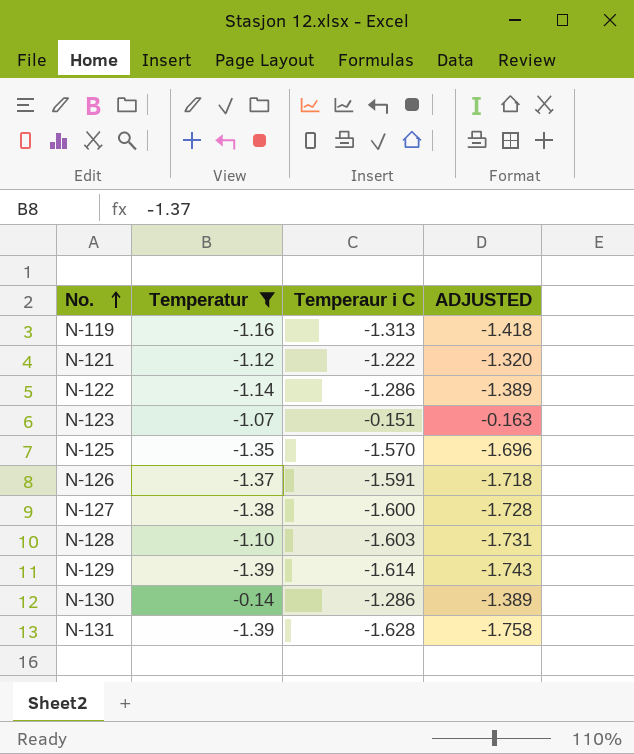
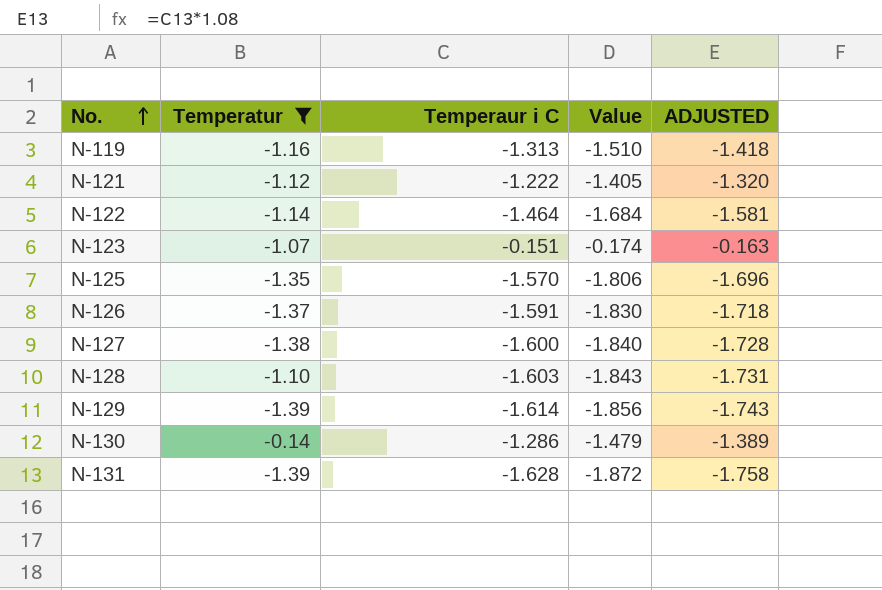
column Value | formula: none -> [Temperaur i C] * 1.15
N-122 | Temperaur i C: -1.286 -> -1.464
N-122 | ADJUSTED: -1.389 -> -1.581

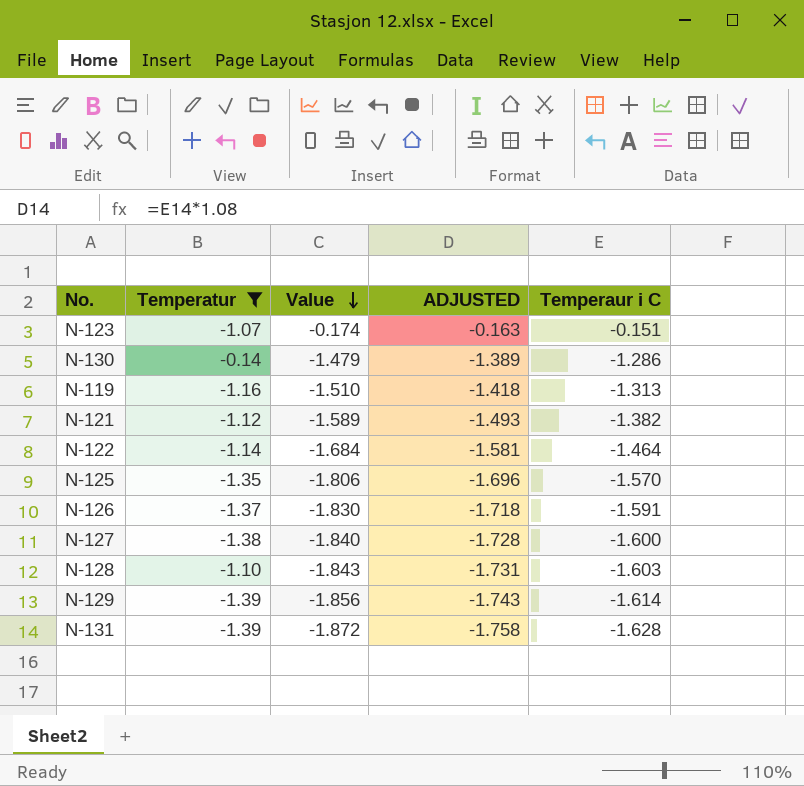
row order: No. ascending -> Value descending
column Temperaur i C | position: 3 -> 5
N-121 | Value: -1.405 -> -1.589
N-121 | ADJUSTED: -1.320 -> -1.493
N-121 | Temperaur i C: -1.222 -> -1.382

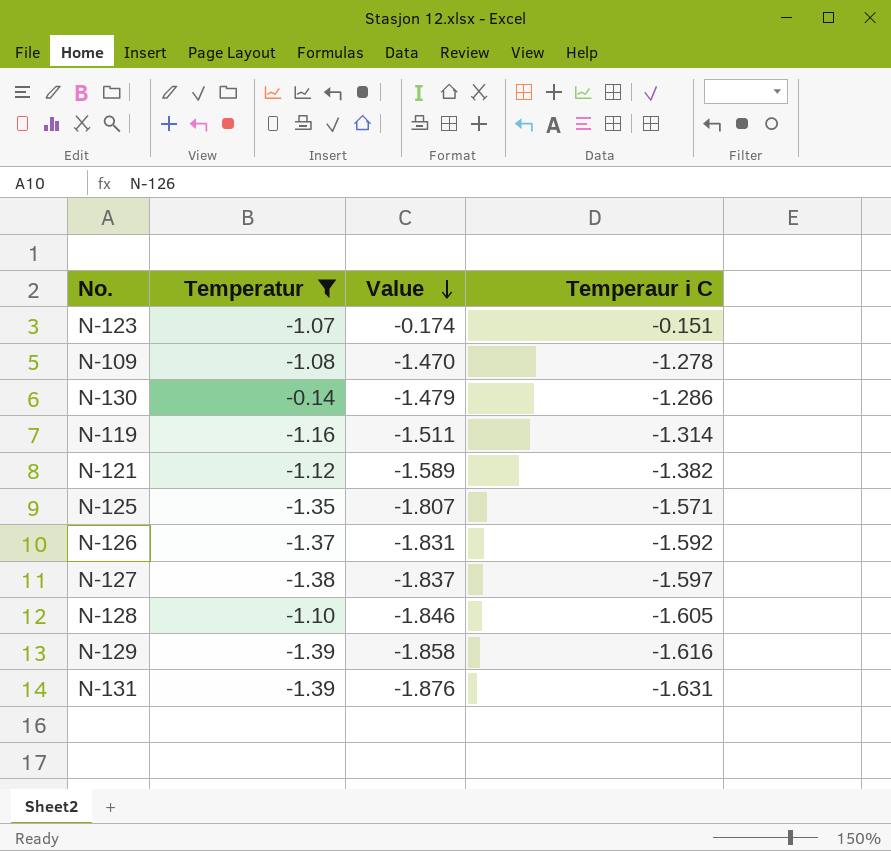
column ADJUSTED | formula: [Temperaur i C] * 1.08 -> none
row N-122: -1.14 | -1.684 | -1.581 | -1.464 -> none
row N-109: none -> -1.08 | -1.470 | -1.278
N-119 | Value: -1.510 -> -1.511
N-119 | Temperaur i C: -1.313 -> -1.314
N-125 | Value: -1.806 -> -1.807
N-125 | Temperaur i C: -1.570 -> -1.571
N-126 | Value: -1.830 -> -1.831
N-126 | Temperaur i C: -1.591 -> -1.592
N-127 | Value: -1.840 -> -1.837
N-127 | Temperaur i C: -1.600 -> -1.597
N-128 | Value: -1.843 -> -1.846
N-128 | Temperaur i C: -1.603 -> -1.605
N-129 | Value: -1.856 -> -1.858
N-129 | Temperaur i C: -1.614 -> -1.616
N-131 | Value: -1.872 -> -1.876
N-131 | Temperaur i C: -1.628 -> -1.631

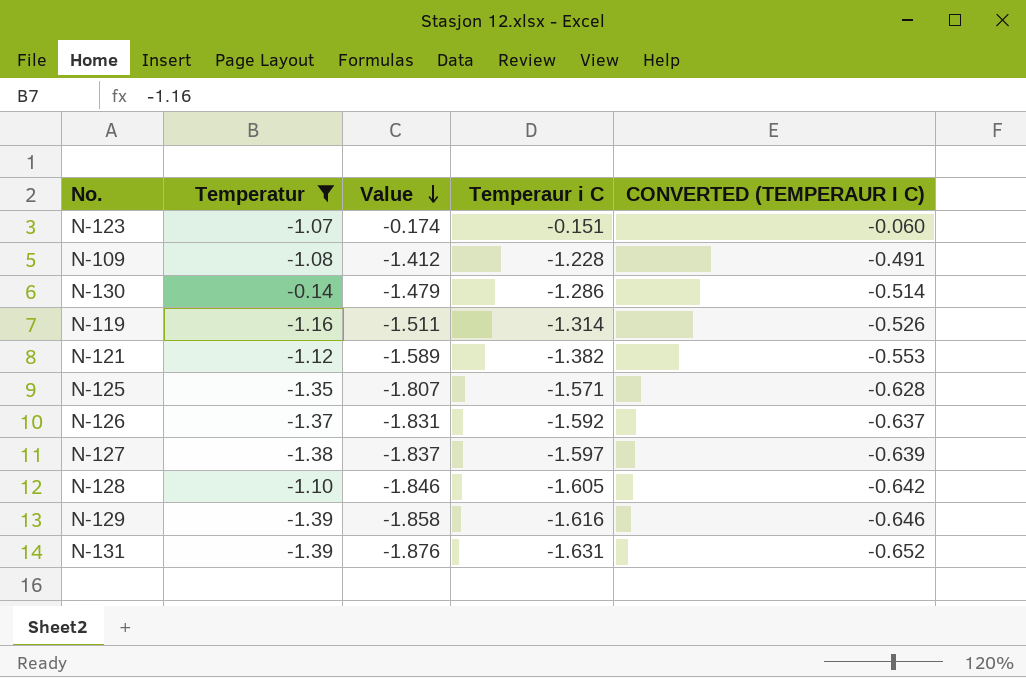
column CONVERTED (TEMPERAUR I C) | formula: none -> [Temperaur i C] * 0.4
N-109 | Value: -1.470 -> -1.412
N-109 | Temperaur i C: -1.278 -> -1.228

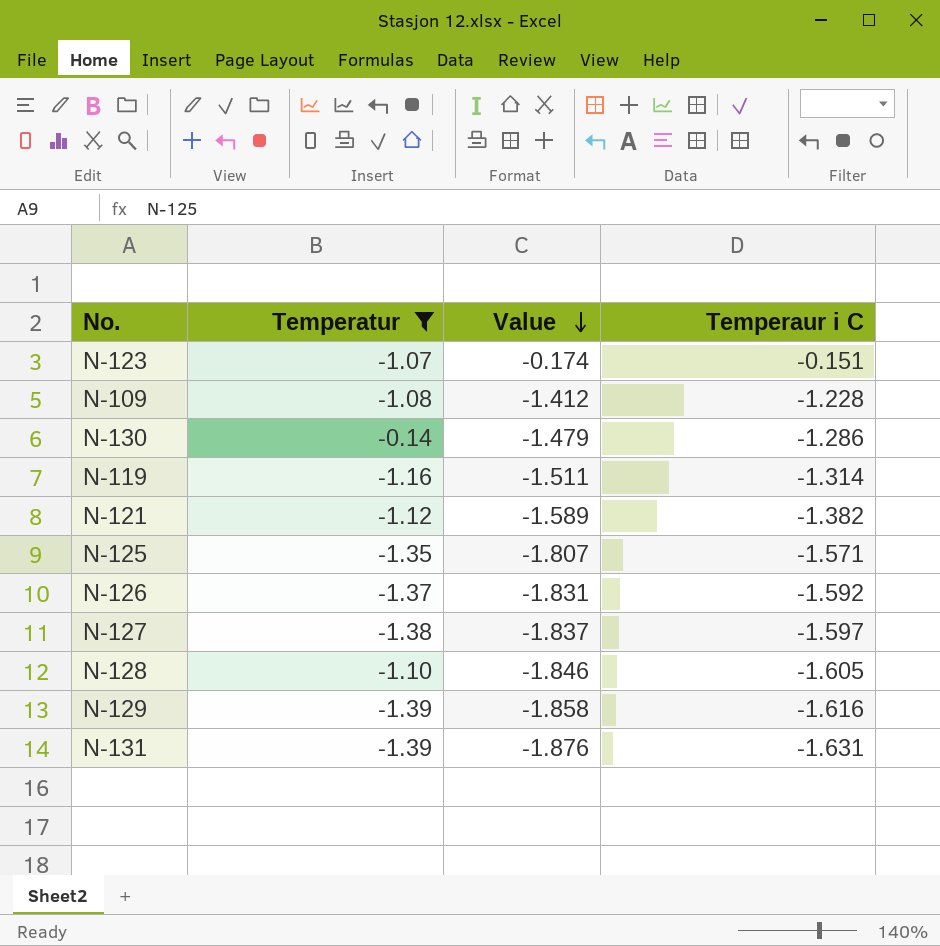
column CONVERTED (TEMPERAUR I C) | formula: [Temperaur i C] * 0.4 -> none

